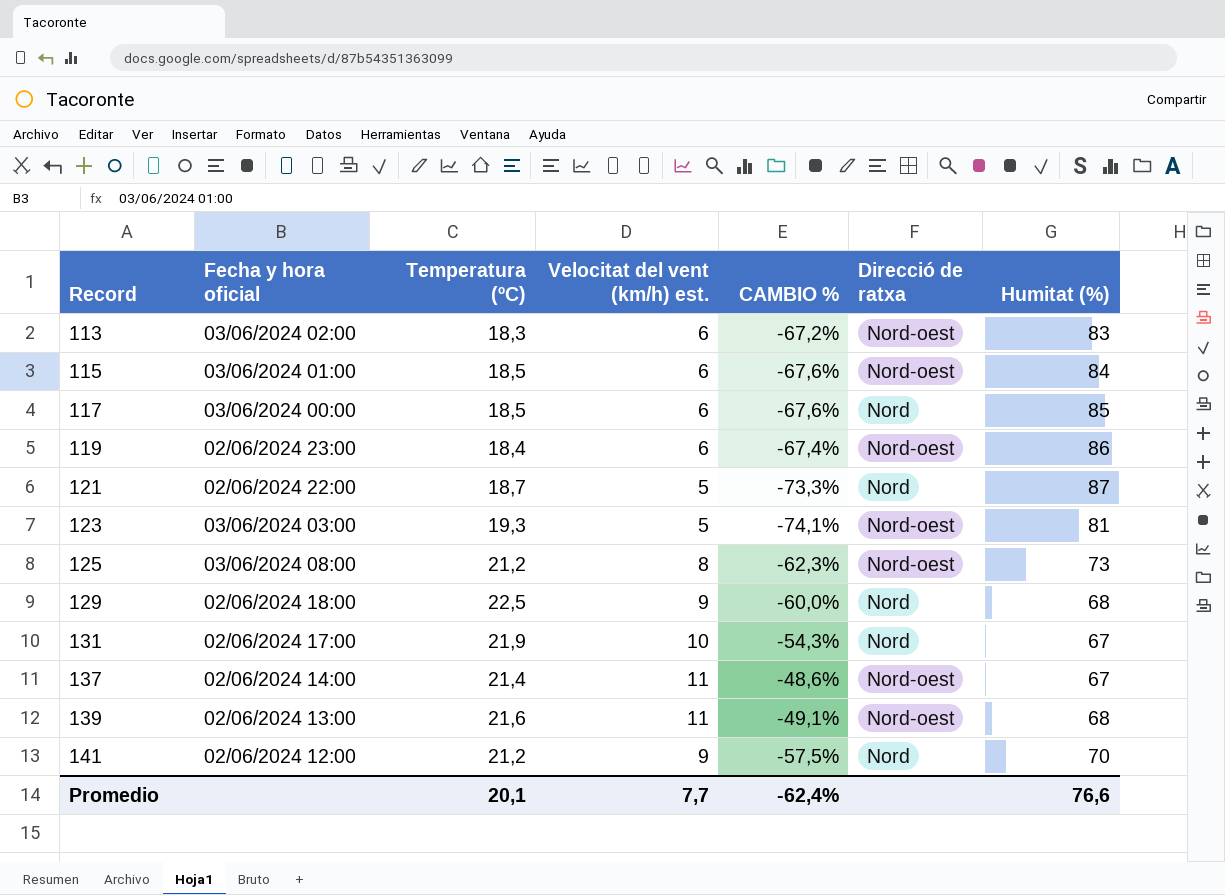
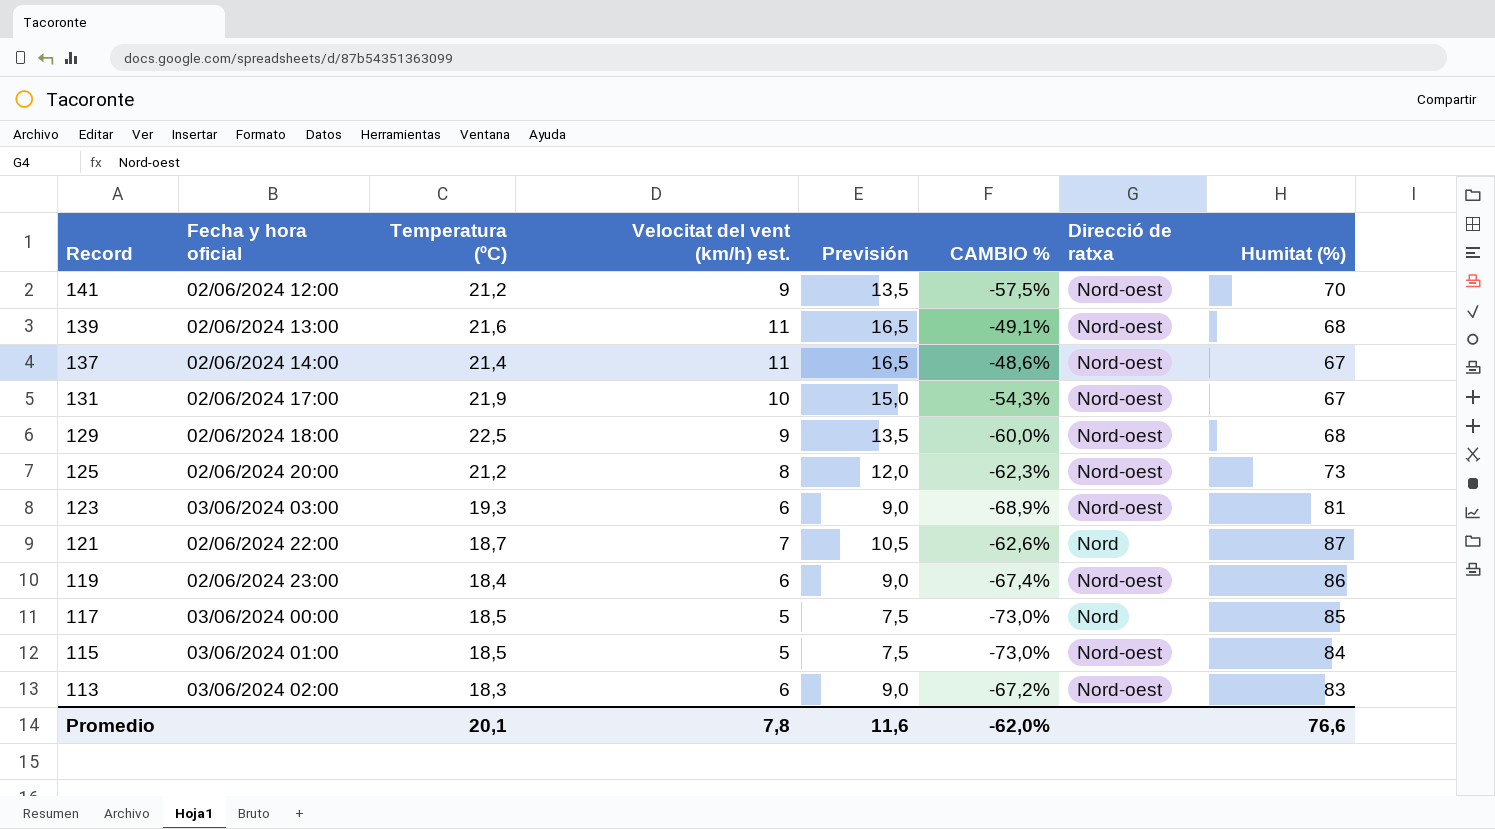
row order: Record ascending -> Record descending
column Previsión | formula: none -> [Velocitat del vent (km/h) est.] * 1,5
141 | Direcció de ratxa: Nord -> Nord-oest
131 | Direcció de ratxa: Nord -> Nord-oest
129 | Direcció de ratxa: Nord -> Nord-oest
125 | Fecha y hora oficial: 03/06/2024 08:00 -> 02/06/2024 20:00
123 | Velocitat del vent (km/h) est.: 5 -> 6
123 | CAMBIO %: -74,1% -> -68,9%
121 | Velocitat del vent (km/h) est.: 5 -> 7
121 | CAMBIO %: -73,3% -> -62,6%
117 | Velocitat del vent (km/h) est.: 6 -> 5
117 | CAMBIO %: -67,6% -> -73,0%
115 | Velocitat del vent (km/h) est.: 6 -> 5
115 | CAMBIO %: -67,6% -> -73,0%
Promedio | Velocitat del vent (km/h) est.: 7,7 -> 7,8
Promedio | CAMBIO %: -62,4% -> -62,0%

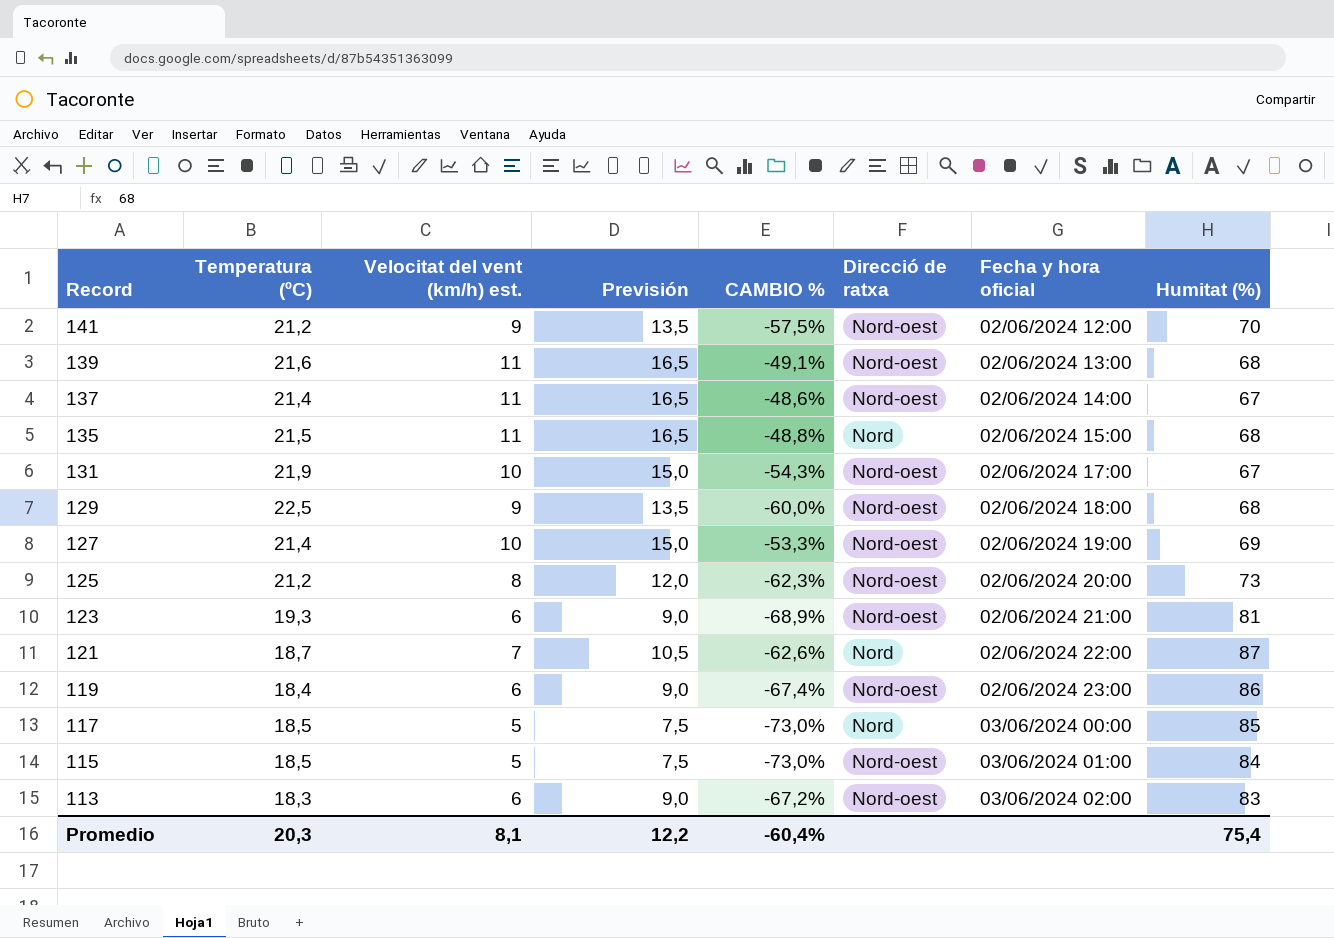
column Fecha y hora oficial | position: 2 -> 7
row 135: none -> 21,5 | 11 | 16,5 | -48,8% | Nord | 02/06/2024 15:00 | 68
row 127: none -> 21,4 | 10 | 15,0 | -53,3% | Nord-oest | 02/06/2024 19:00 | 69
123 | Fecha y hora oficial: 03/06/2024 03:00 -> 02/06/2024 21:00
Promedio | Temperatura (ºC): 20,1 -> 20,3
Promedio | Velocitat del vent (km/h) est.: 7,8 -> 8,1
Promedio | Previsión: 11,6 -> 12,2
Promedio | CAMBIO %: -62,0% -> -60,4%
Promedio | Humitat (%): 76,6 -> 75,4

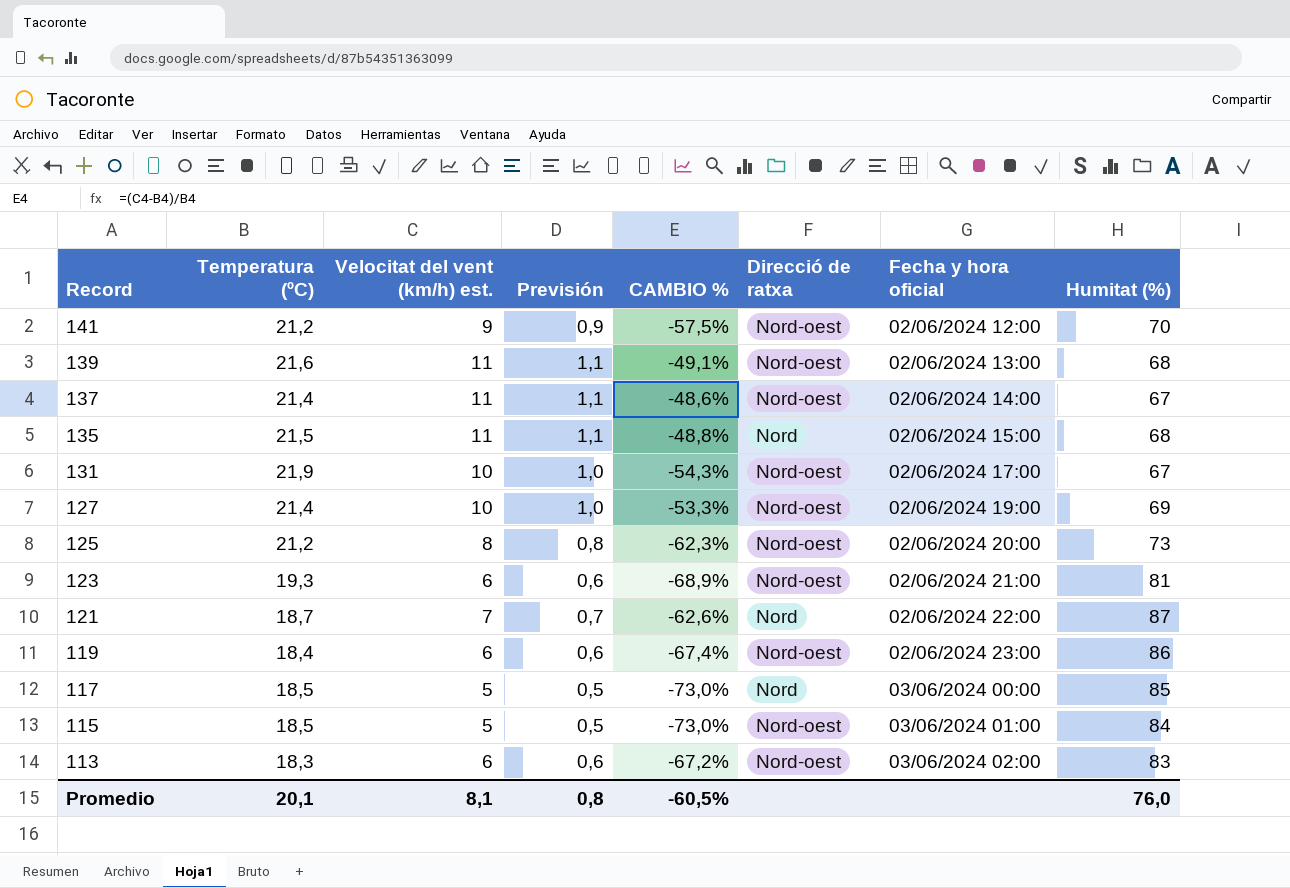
column Previsión | formula: [Velocitat del vent (km/h) est.] * 1,5 -> [Velocitat del vent (km/h) est.] * 0,1
row 129: 22,5 | 9 | 13,5 | -60,0% | Nord-oest | 02/06/2024 18:00 | 68 -> none
Promedio | Temperatura (ºC): 20,3 -> 20,1
Promedio | Previsión: 12,2 -> 0,8
Promedio | CAMBIO %: -60,4% -> -60,5%
Promedio | Humitat (%): 75,4 -> 76,0

